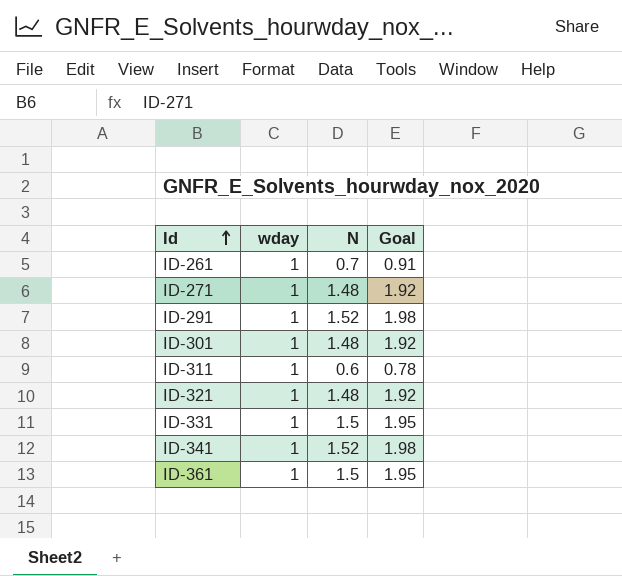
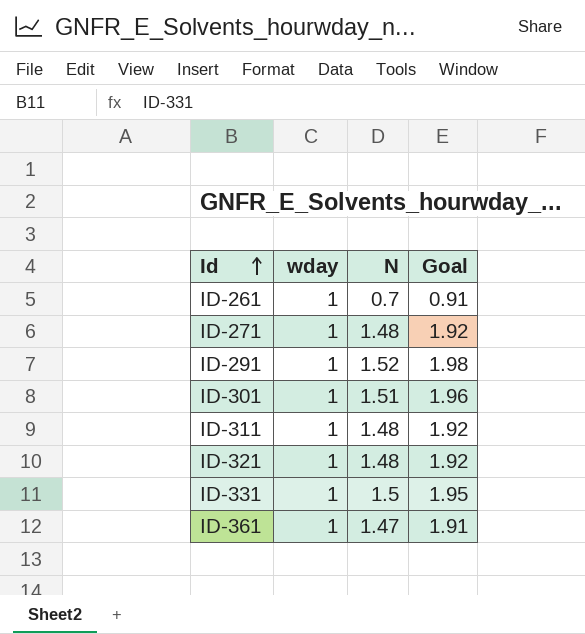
row ID-341: 1 | 1.52 | 1.98 -> none
ID-301 | N: 1.48 -> 1.51
ID-301 | Goal: 1.92 -> 1.96
ID-311 | N: 0.6 -> 1.48
ID-311 | Goal: 0.78 -> 1.92
ID-361 | N: 1.5 -> 1.47
ID-361 | Goal: 1.95 -> 1.91

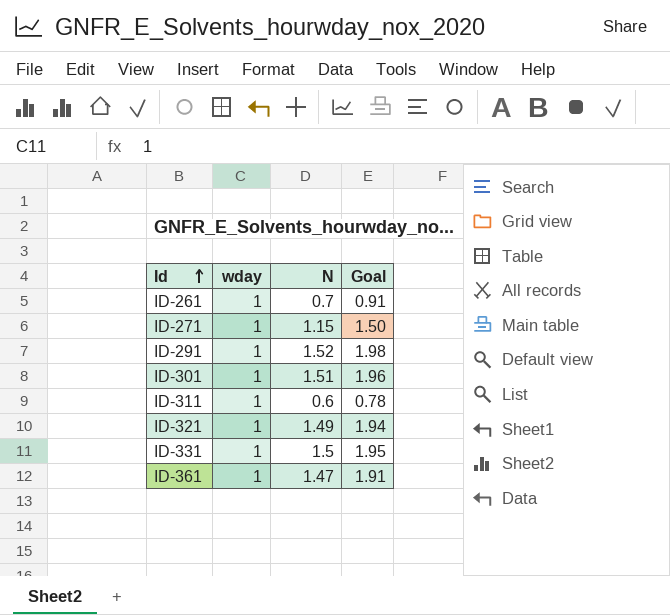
ID-271 | N: 1.48 -> 1.15
ID-271 | Goal: 1.92 -> 1.50
ID-311 | N: 1.48 -> 0.6
ID-311 | Goal: 1.92 -> 0.78
ID-321 | N: 1.48 -> 1.49
ID-321 | Goal: 1.92 -> 1.94

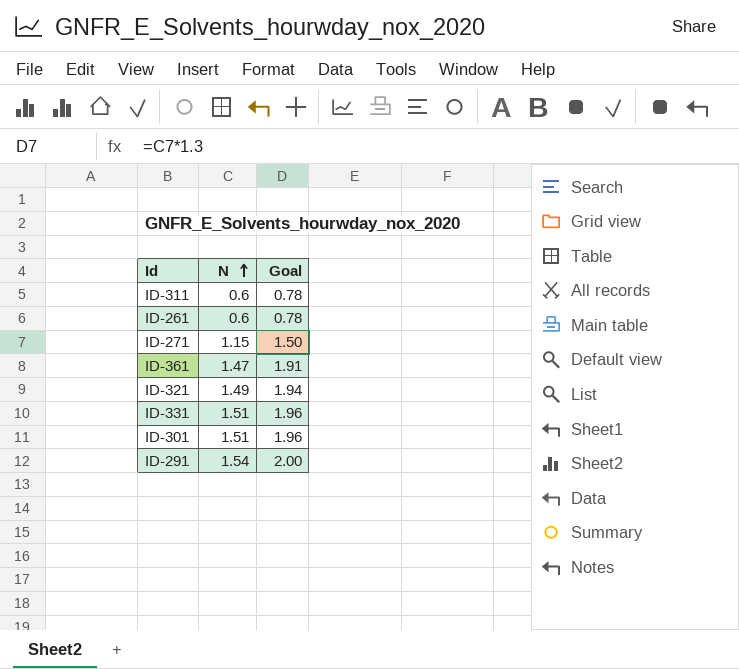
row order: Id ascending -> N ascending
column wday | position: 2 -> none
ID-261 | N: 0.7 -> 0.6
ID-261 | Goal: 0.91 -> 0.78
ID-331 | N: 1.5 -> 1.51
ID-331 | Goal: 1.95 -> 1.96
ID-291 | N: 1.52 -> 1.54
ID-291 | Goal: 1.98 -> 2.00

